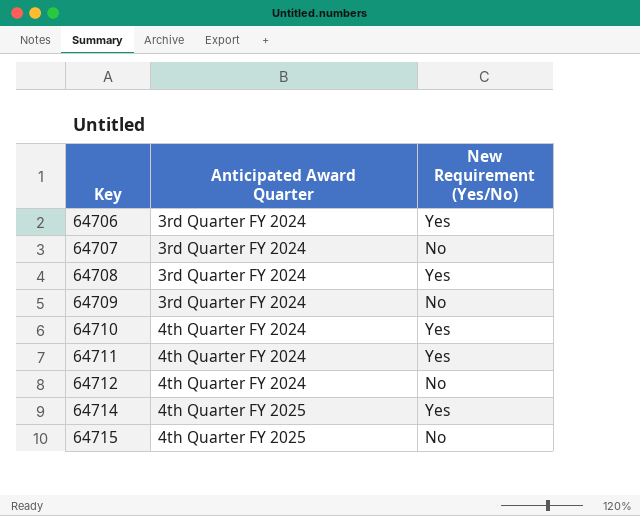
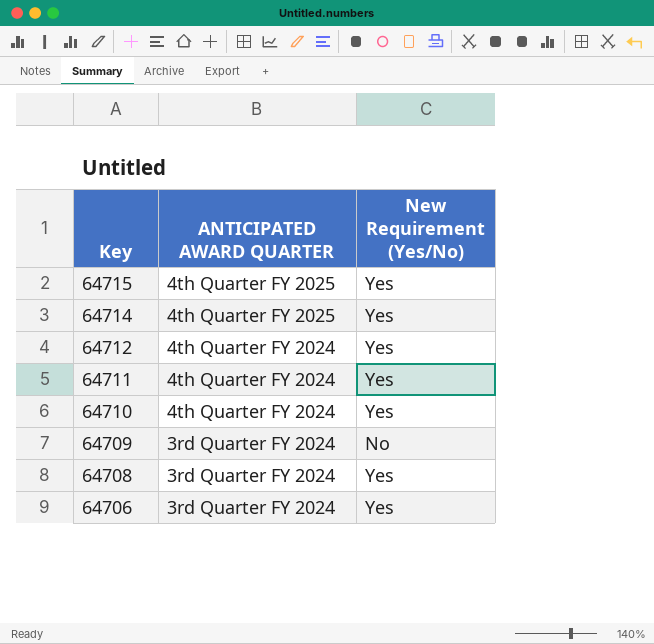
row order: Key ascending -> Key descending
column name: Anticipated Award Quarter -> ANTICIPATED AWARD QUARTER
row 64707: 3rd Quarter FY 2024 | No -> none
64715 | New Requirement (Yes/No): No -> Yes
64712 | New Requirement (Yes/No): No -> Yes

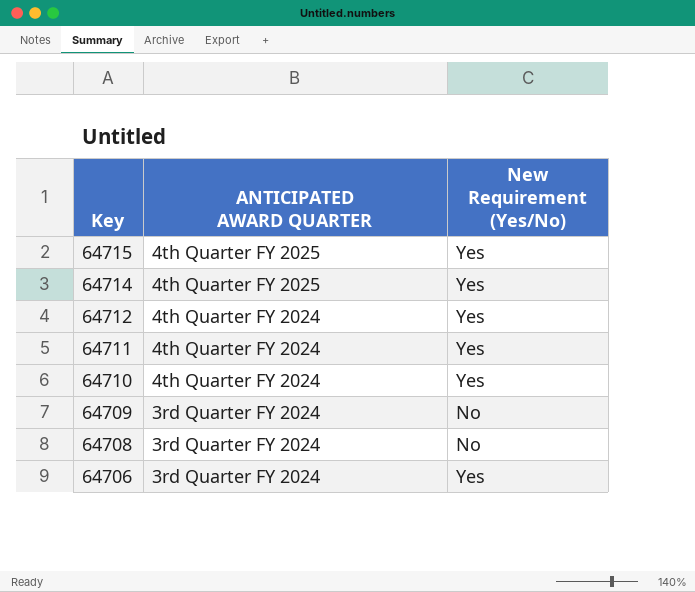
64708 | New Requirement (Yes/No): Yes -> No

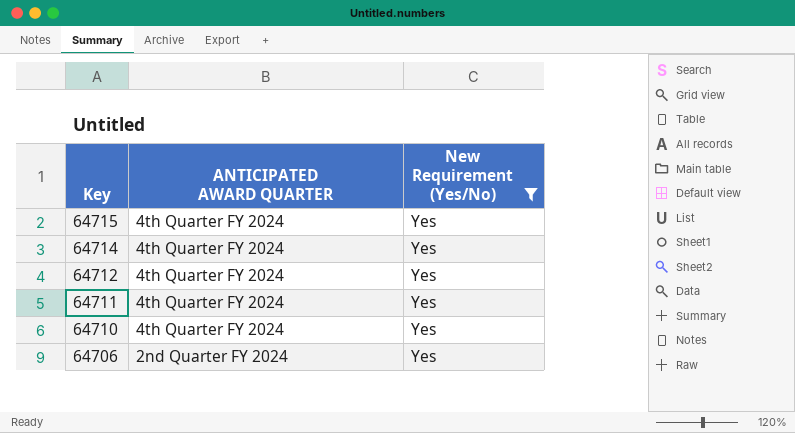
filter: none -> New Requirement (Yes/No) = Yes
64715 | ANTICIPATED AWARD QUARTER: 4th Quarter FY 2025 -> 4th Quarter FY 2024
64714 | ANTICIPATED AWARD QUARTER: 4th Quarter FY 2025 -> 4th Quarter FY 2024
64706 | ANTICIPATED AWARD QUARTER: 3rd Quarter FY 2024 -> 2nd Quarter FY 2024

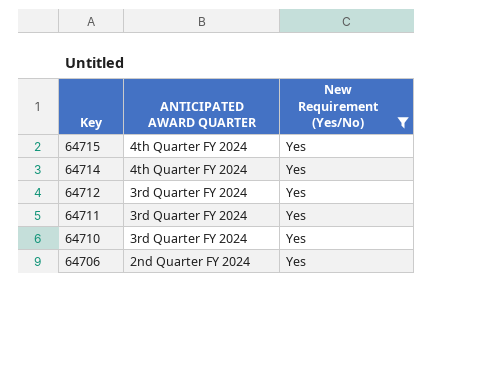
64712 | ANTICIPATED AWARD QUARTER: 4th Quarter FY 2024 -> 3rd Quarter FY 2024
64711 | ANTICIPATED AWARD QUARTER: 4th Quarter FY 2024 -> 3rd Quarter FY 2024
64710 | ANTICIPATED AWARD QUARTER: 4th Quarter FY 2024 -> 3rd Quarter FY 2024

